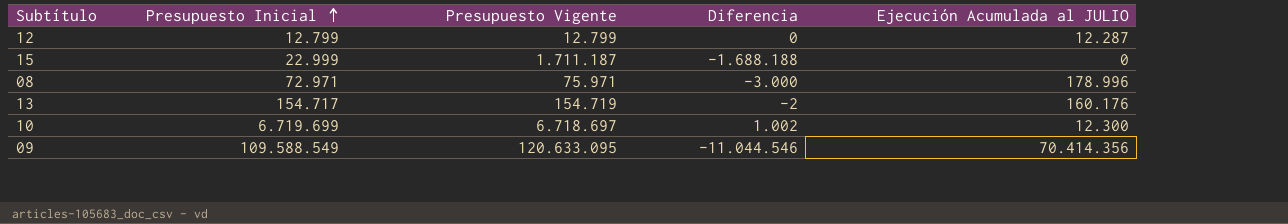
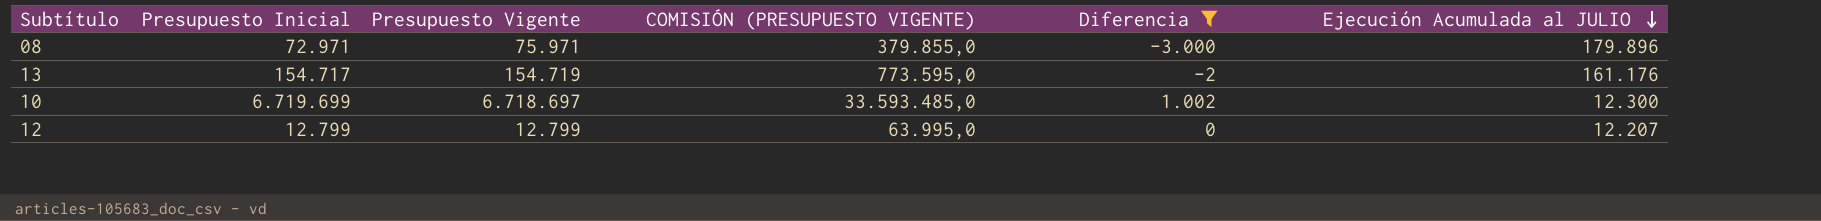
filter: none -> Diferencia >= -3.000
row order: Presupuesto Inicial ascending -> Ejecución Acumulada al JULIO descending
column COMISIÓN (PRESUPUESTO VIGENTE) | formula: none -> [Presupuesto Vigente] * 5
08 | Ejecución Acumulada al JULIO: 178.996 -> 179.896
13 | Ejecución Acumulada al JULIO: 160.176 -> 161.176
12 | Ejecución Acumulada al JULIO: 12.287 -> 12.207

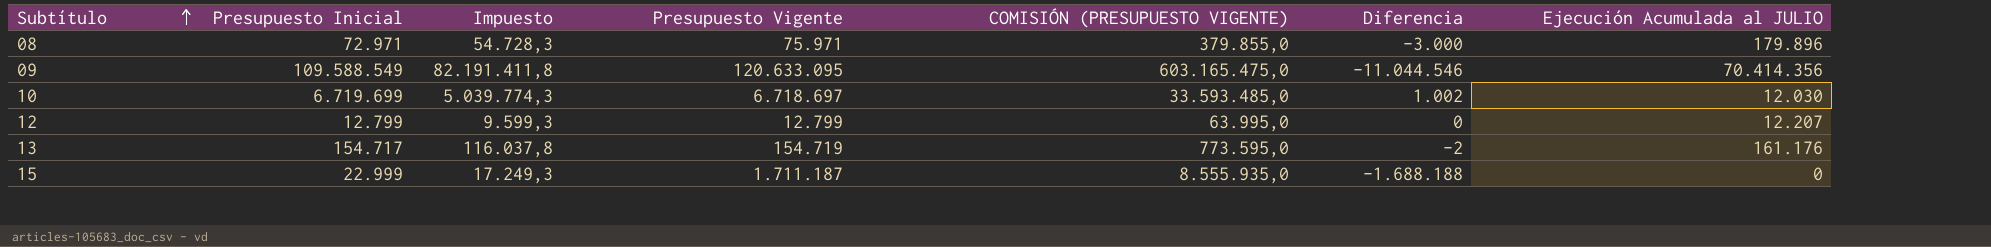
filter: Diferencia >= -3.000 -> none
row order: Ejecución Acumulada al JULIO descending -> Subtítulo ascending
column Impuesto | formula: none -> [Presupuesto Inicial] * 0,75
10 | Ejecución Acumulada al JULIO: 12.300 -> 12.030

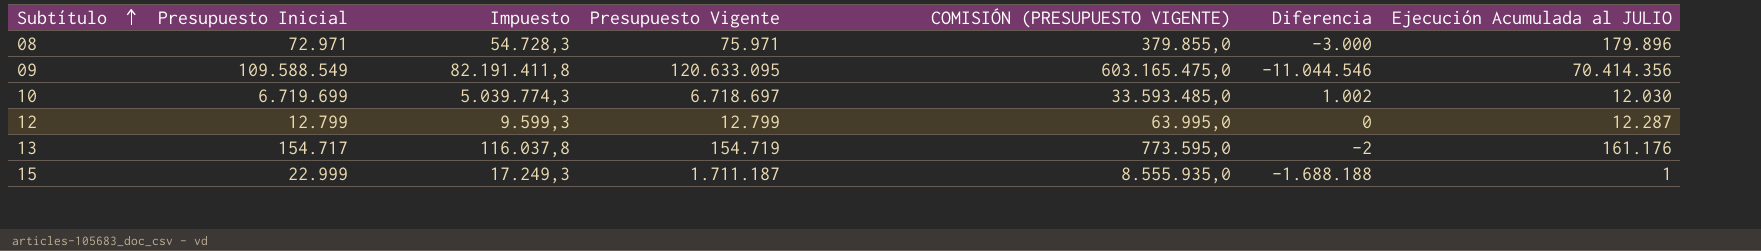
12 | Ejecución Acumulada al JULIO: 12.207 -> 12.287
15 | Ejecución Acumulada al JULIO: 0 -> 1

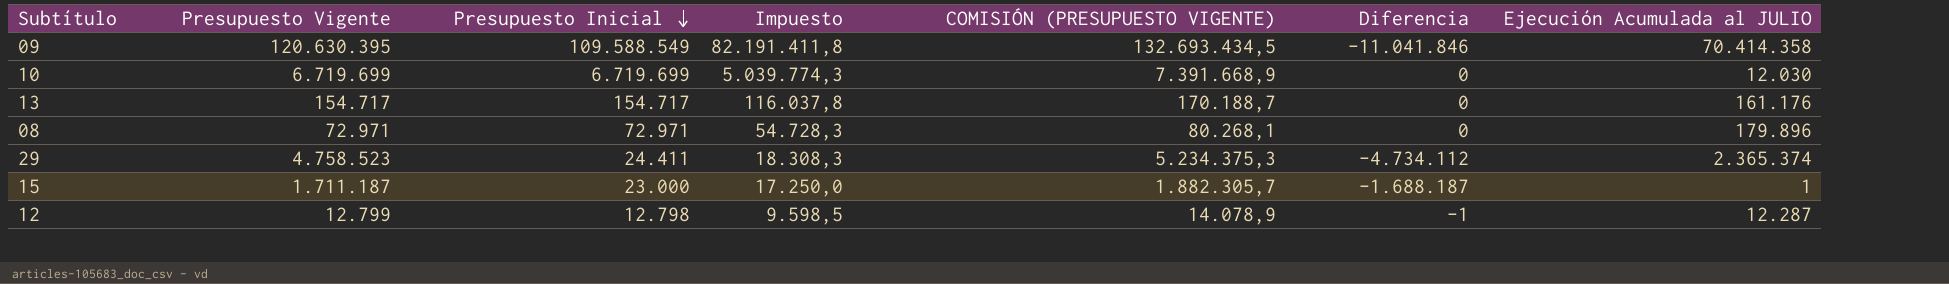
row order: Subtítulo ascending -> Presupuesto Inicial descending
column Presupuesto Vigente | position: 4 -> 2
column COMISIÓN (PRESUPUESTO VIGENTE) | formula: [Presupuesto Vigente] * 5 -> [Presupuesto Vigente] * 1,1
09 | Presupuesto Vigente: 120.633.095 -> 120.630.395
09 | Diferencia: -11.044.546 -> -11.041.846
09 | Ejecución Acumulada al JULIO: 70.414.356 -> 70.414.358
10 | Presupuesto Vigente: 6.718.697 -> 6.719.699
10 | Diferencia: 1.002 -> 0
13 | Presupuesto Vigente: 154.719 -> 154.717
13 | Diferencia: -2 -> 0
08 | Presupuesto Vigente: 75.971 -> 72.971
08 | Diferencia: -3.000 -> 0
row 29: none -> 4.758.523 | 24.411 | 18.308,3 | 5.234.375,3 | -4.734.112 | 2.365.374
15 | Presupuesto Inicial: 22.999 -> 23.000
15 | Impuesto: 17.249,3 -> 17.250,0
15 | Diferencia: -1.688.188 -> -1.688.187
12 | Presupuesto Inicial: 12.799 -> 12.798
12 | Impuesto: 9.599,3 -> 9.598,5
12 | Diferencia: 0 -> -1

